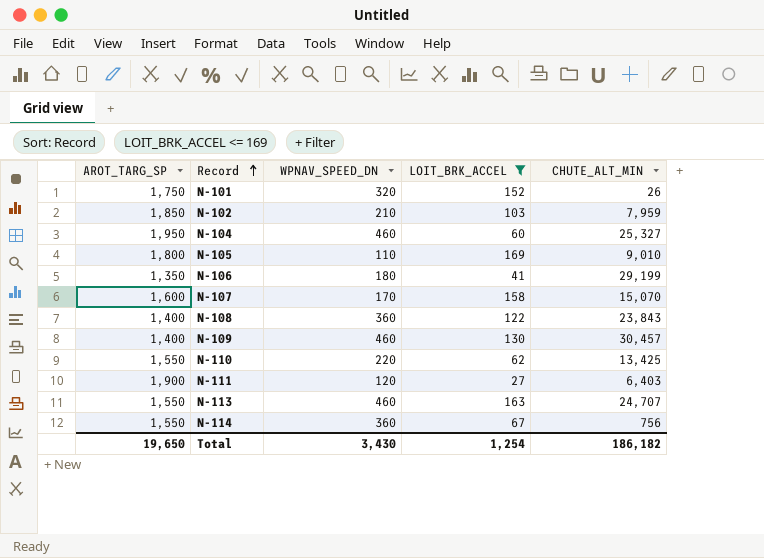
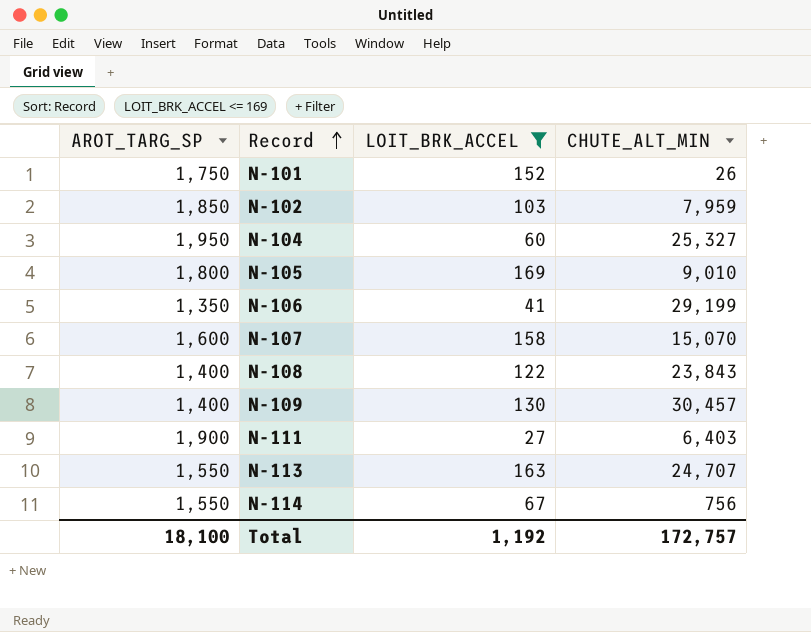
column WPNAV_SPEED_DN | position: 3 -> none
row N-110: 1,550 | 220 | 62 | 13,425 -> none
Total | AROT_TARG_SP: 19,650 -> 18,100
Total | LOIT_BRK_ACCEL: 1,254 -> 1,192
Total | CHUTE_ALT_MIN: 186,182 -> 172,757

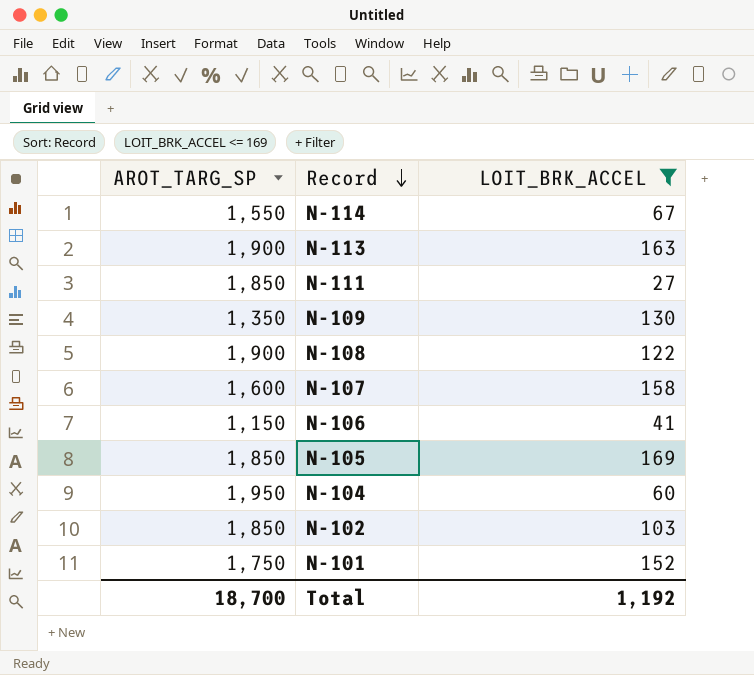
row order: Record ascending -> Record descending
column CHUTE_ALT_MIN | position: 4 -> none
N-113 | AROT_TARG_SP: 1,550 -> 1,900
N-111 | AROT_TARG_SP: 1,900 -> 1,850
N-109 | AROT_TARG_SP: 1,400 -> 1,350
N-108 | AROT_TARG_SP: 1,400 -> 1,900
N-106 | AROT_TARG_SP: 1,350 -> 1,150
N-105 | AROT_TARG_SP: 1,800 -> 1,850
Total | AROT_TARG_SP: 18,100 -> 18,700

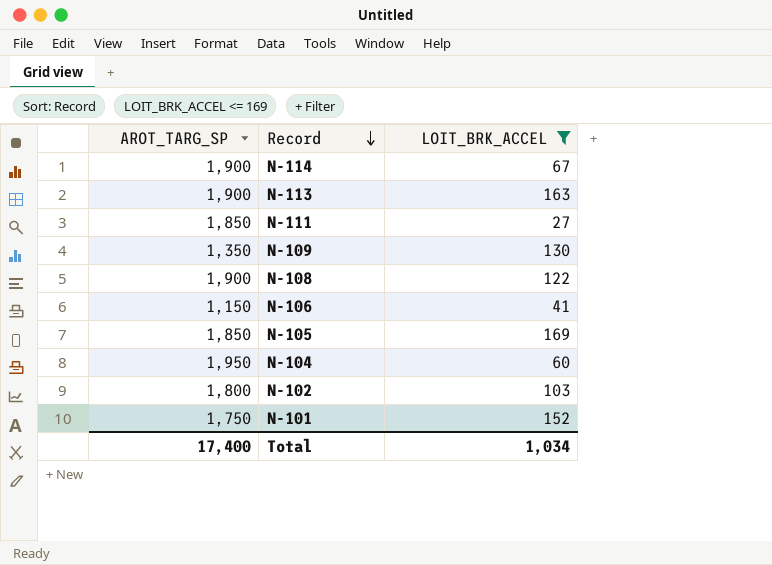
row N-107: 1,600 | 158 -> none
N-114 | AROT_TARG_SP: 1,550 -> 1,900
N-102 | AROT_TARG_SP: 1,850 -> 1,800
Total | AROT_TARG_SP: 18,700 -> 17,400
Total | LOIT_BRK_ACCEL: 1,192 -> 1,034

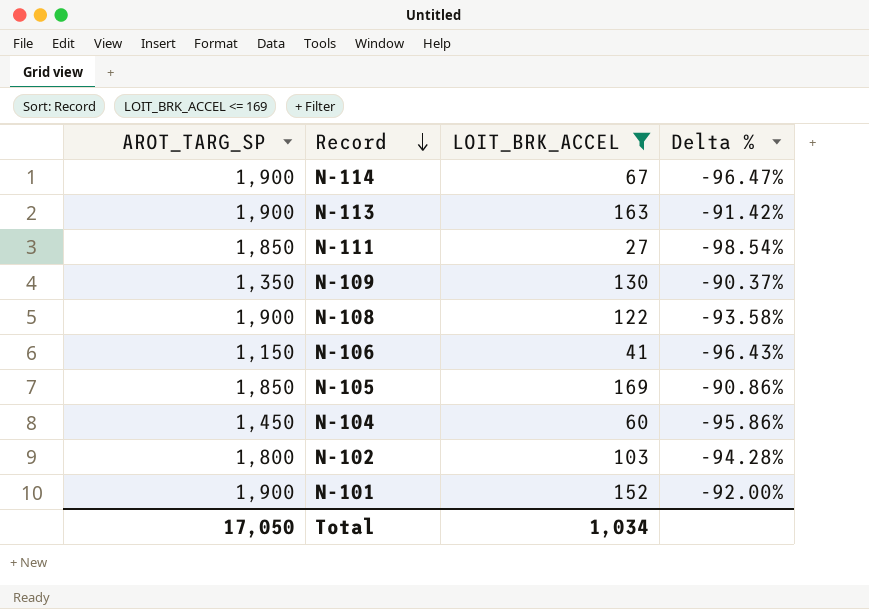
column Delta % | formula: none -> ([LOIT_BRK_ACCEL] - [AROT_TARG_SP]) / [AROT_TARG_SP]
N-104 | AROT_TARG_SP: 1,950 -> 1,450
N-101 | AROT_TARG_SP: 1,750 -> 1,900
Total | AROT_TARG_SP: 17,400 -> 17,050

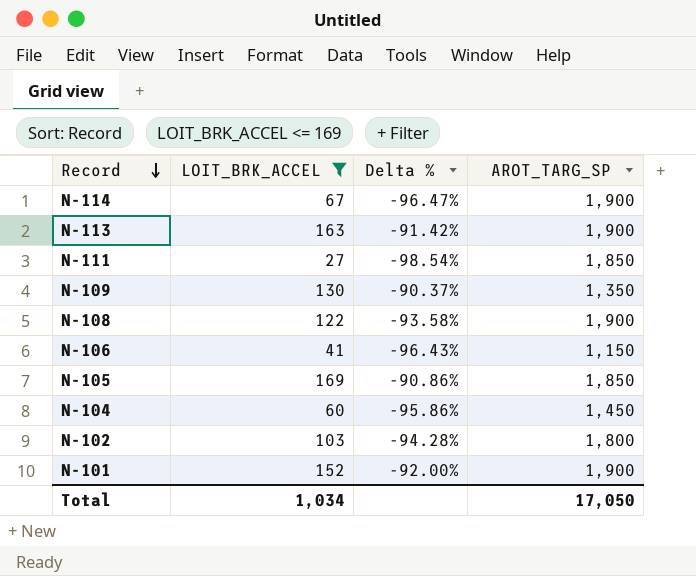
column AROT_TARG_SP | position: 1 -> 4

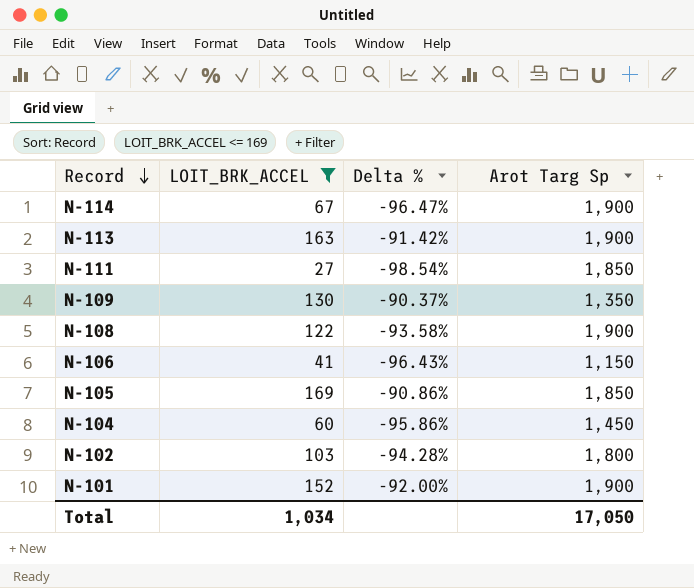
column name: AROT_TARG_SP -> Arot Targ Sp

